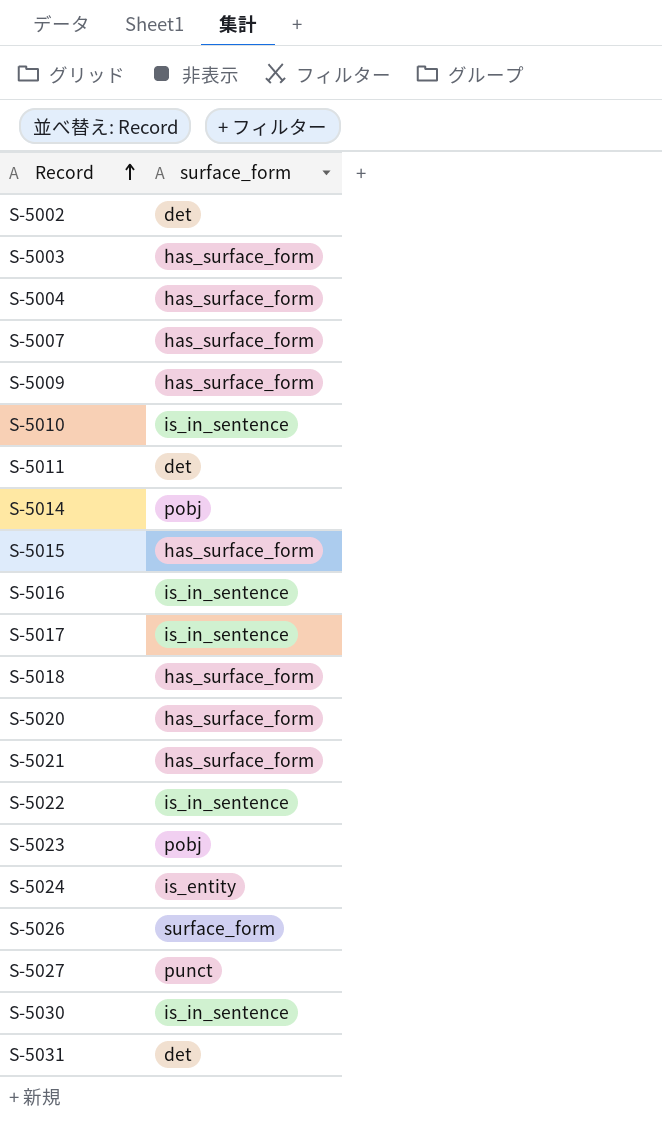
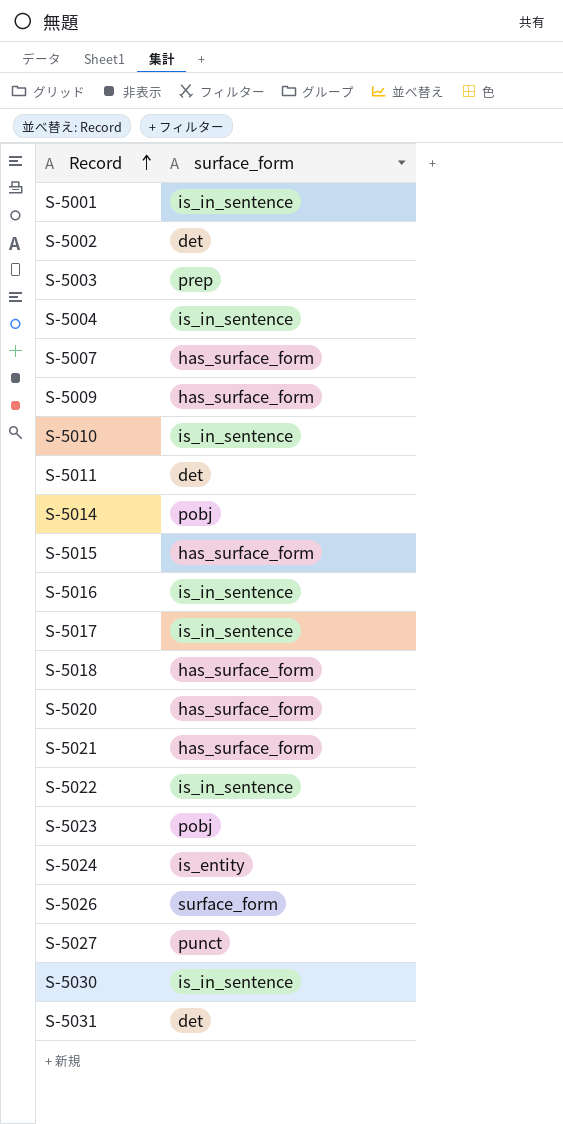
row S-5001: none -> is_in_sentence
S-5003 | surface_form: has_surface_form -> prep
S-5004 | surface_form: has_surface_form -> is_in_sentence

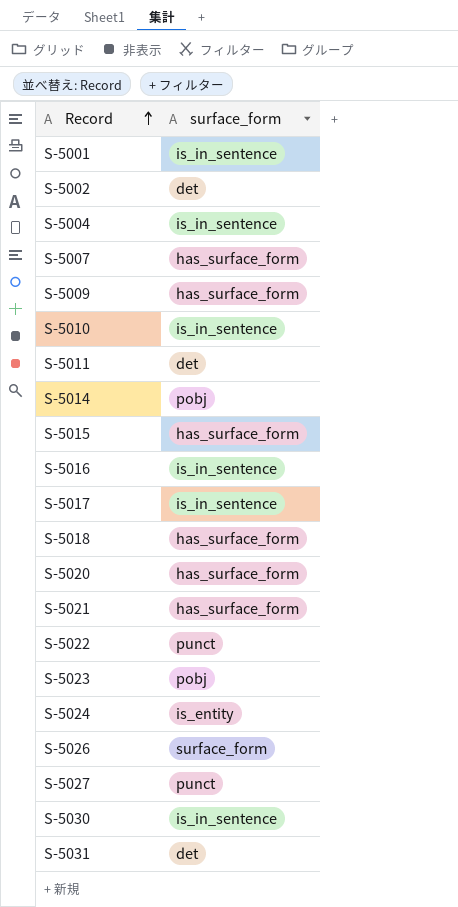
row S-5003: prep -> none
S-5022 | surface_form: is_in_sentence -> punct

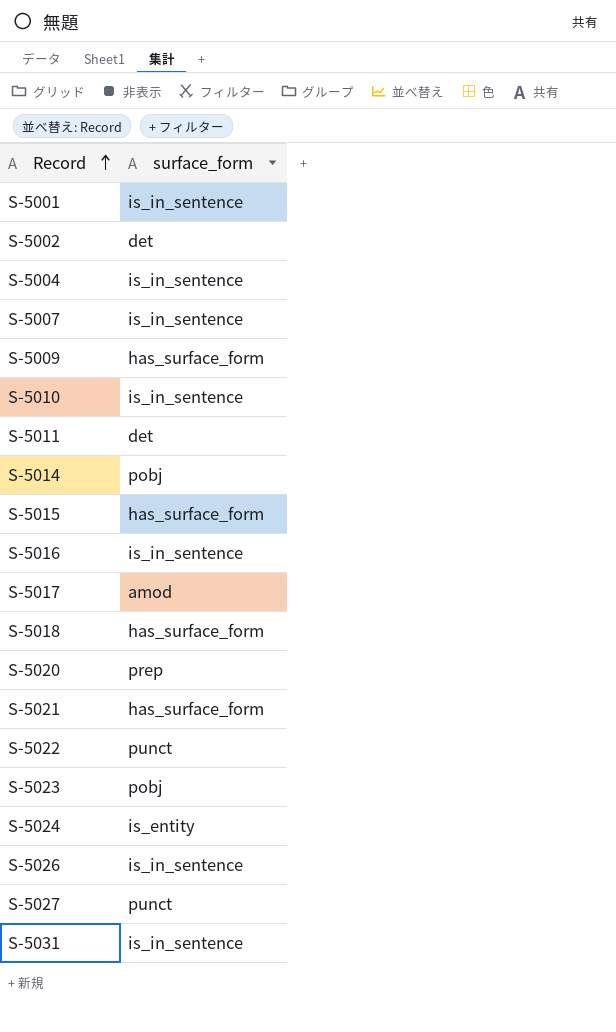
row S-5030: is_in_sentence -> none
S-5007 | surface_form: has_surface_form -> is_in_sentence
S-5017 | surface_form: is_in_sentence -> amod
S-5020 | surface_form: has_surface_form -> prep
S-5026 | surface_form: surface_form -> is_in_sentence
S-5031 | surface_form: det -> is_in_sentence

